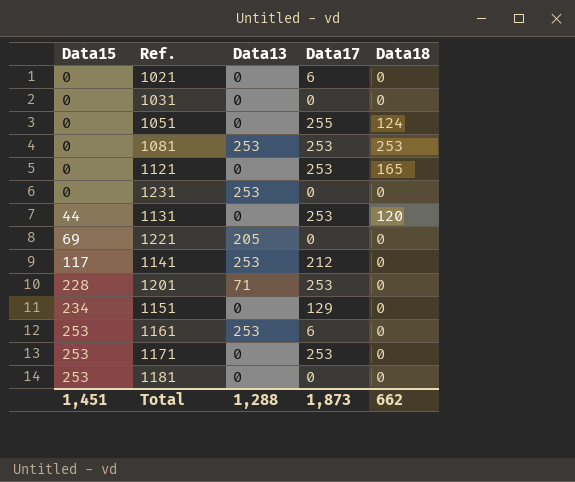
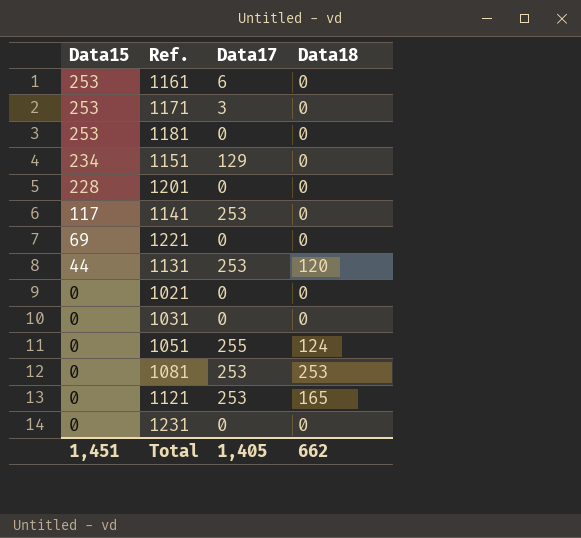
row order: Data15 ascending -> Data15 descending
column Data13 | position: 3 -> none
1171 | Data17: 253 -> 3
1201 | Data17: 253 -> 0
1141 | Data17: 212 -> 253
1021 | Data17: 6 -> 0
Total | Data17: 1,873 -> 1,405

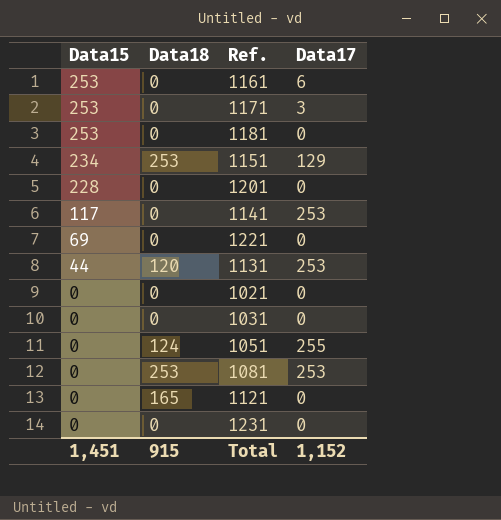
column Data18 | position: 4 -> 2
1151 | Data18: 0 -> 253
1121 | Data17: 253 -> 0
Total | Data18: 662 -> 915
Total | Data17: 1,405 -> 1,152

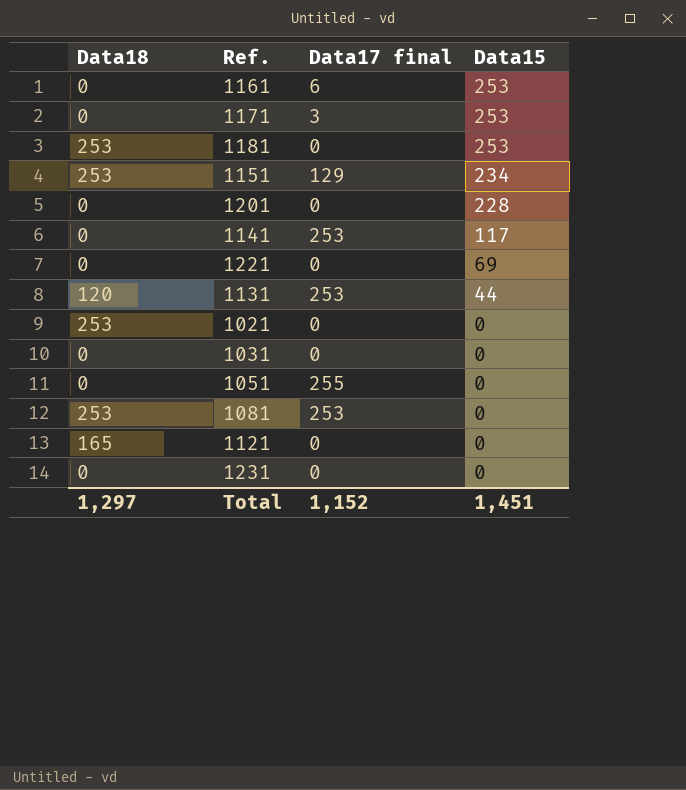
column name: Data17 -> Data17 final
column Data15 | position: 1 -> 4
1181 | Data18: 0 -> 253
1021 | Data18: 0 -> 253
1051 | Data18: 124 -> 0
Total | Data18: 915 -> 1,297

